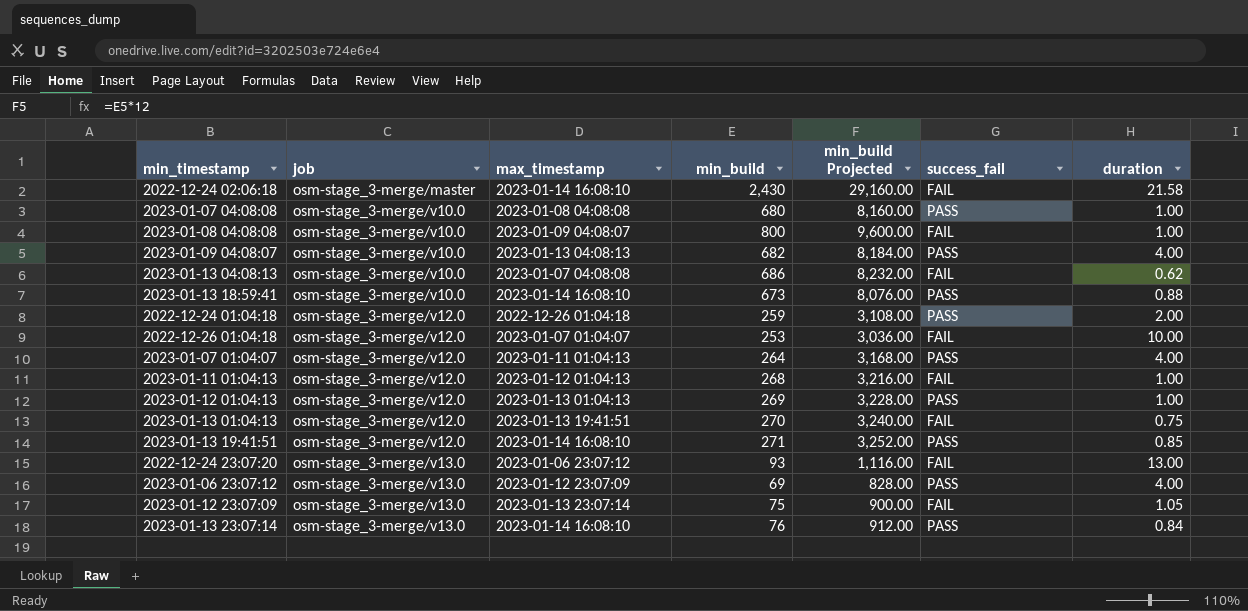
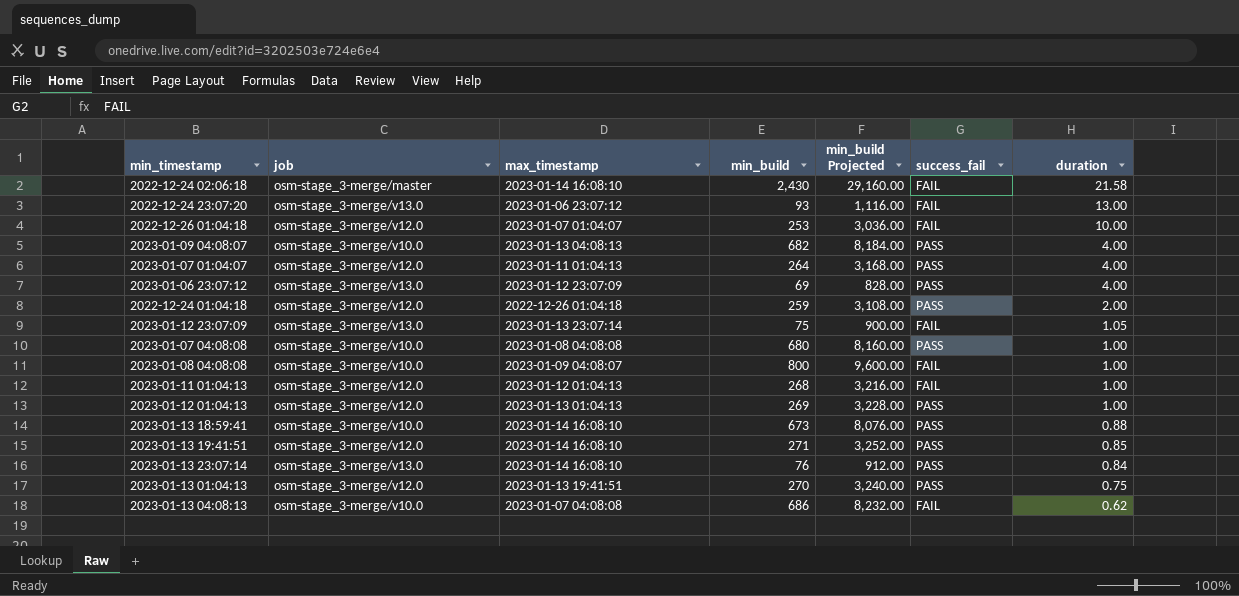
row order: job ascending -> duration descending
2023-01-13 01:04:13 | success_fail: FAIL -> PASS

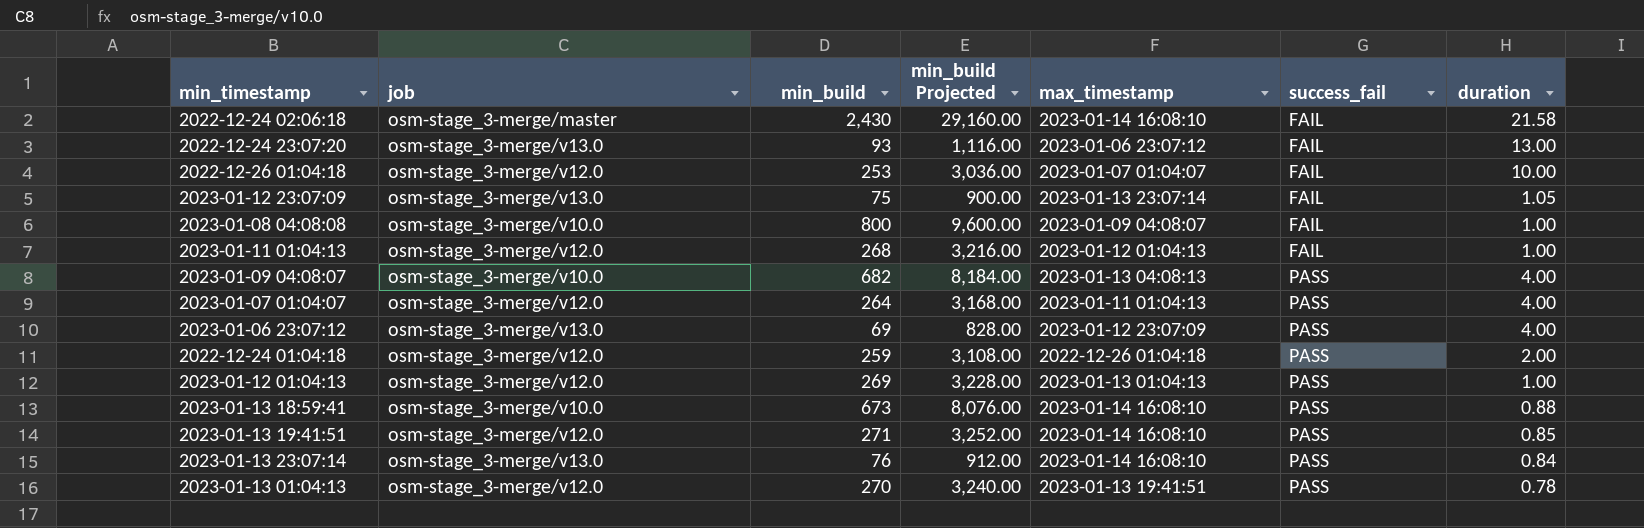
row order: duration descending -> success_fail ascending
column max_timestamp | position: 3 -> 5
row 2023-01-07 04:08:08: osm-stage_3-merge/v10.0 | 2023-01-08 04:08:08 | 680 | 8,160.00 | PASS | 1.00 -> none
row 2023-01-13 04:08:13: osm-stage_3-merge/v10.0 | 2023-01-07 04:08:08 | 686 | 8,232.00 | FAIL | 0.62 -> none
2023-01-13 01:04:13 | duration: 0.75 -> 0.78

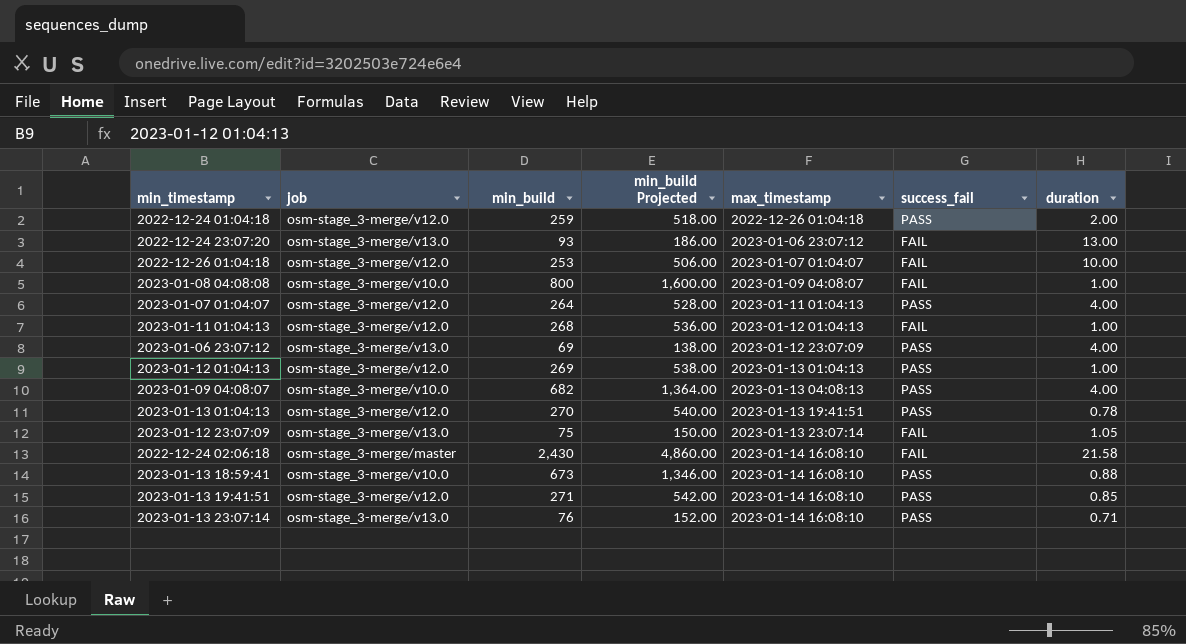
row order: success_fail ascending -> max_timestamp ascending
column min_build Projected | formula: [min_build] * 12 -> [min_build] * 2
2023-01-13 23:07:14 | duration: 0.84 -> 0.71

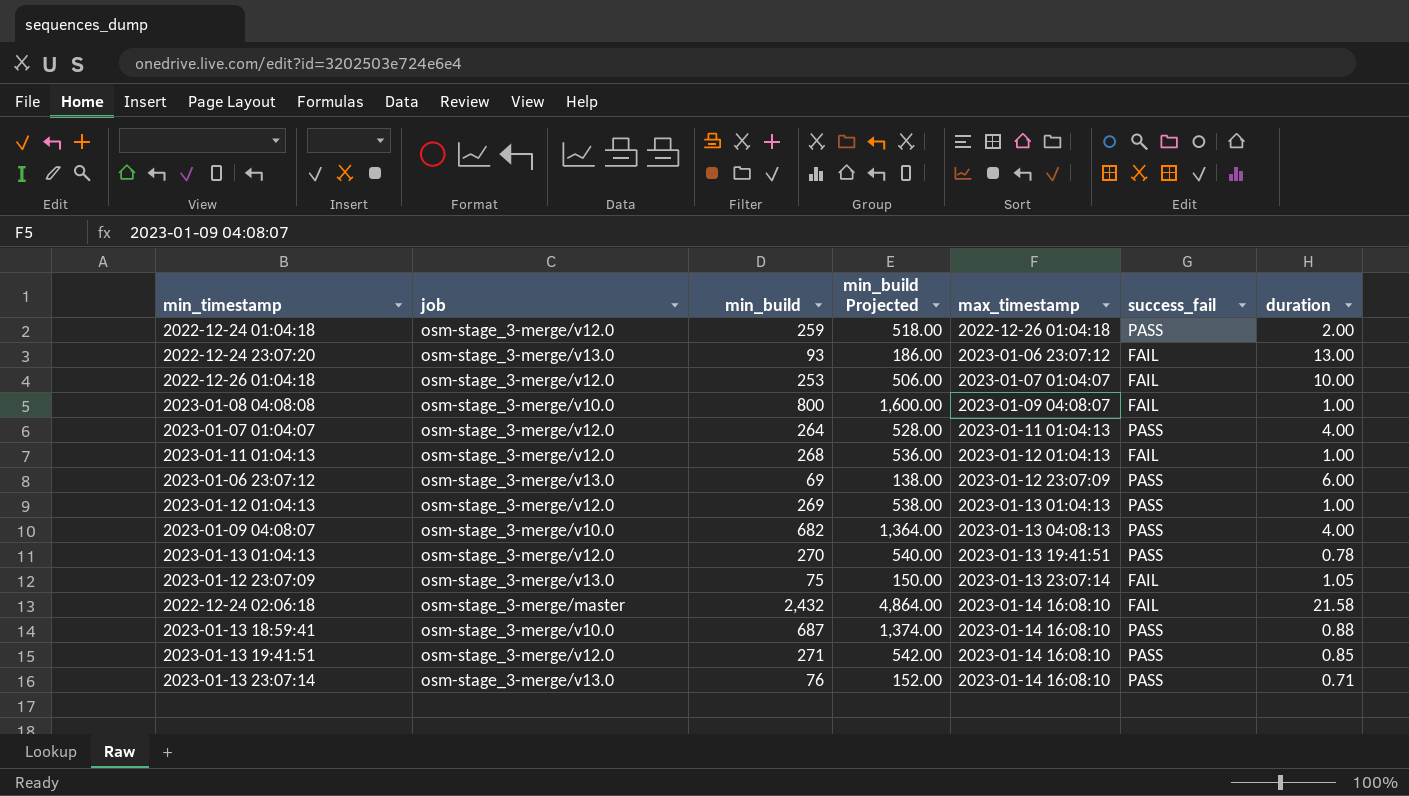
2023-01-06 23:07:12 | duration: 4.00 -> 6.00
2022-12-24 02:06:18 | min_build: 2,430 -> 2,432
2022-12-24 02:06:18 | min_build Projected: 4,860.00 -> 4,864.00
2023-01-13 18:59:41 | min_build: 673 -> 687
2023-01-13 18:59:41 | min_build Projected: 1,346.00 -> 1,374.00

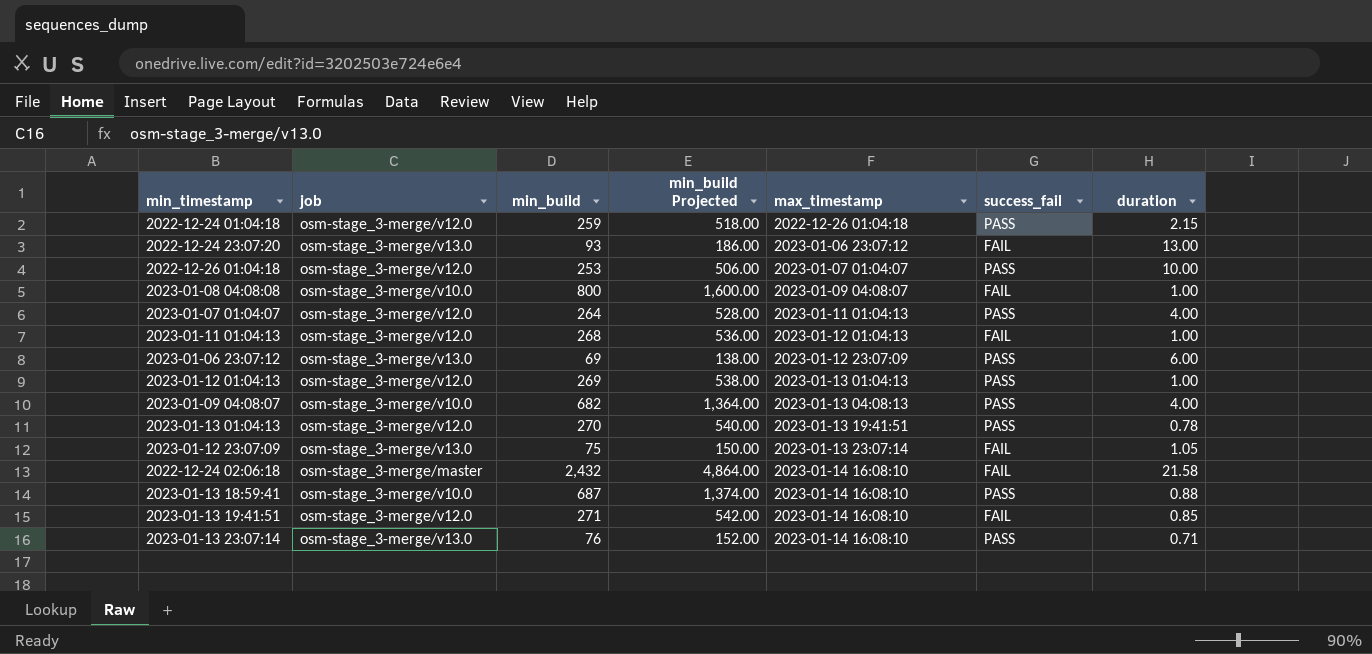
2022-12-24 01:04:18 | duration: 2.00 -> 2.15
2022-12-26 01:04:18 | success_fail: FAIL -> PASS
2023-01-13 19:41:51 | success_fail: PASS -> FAIL

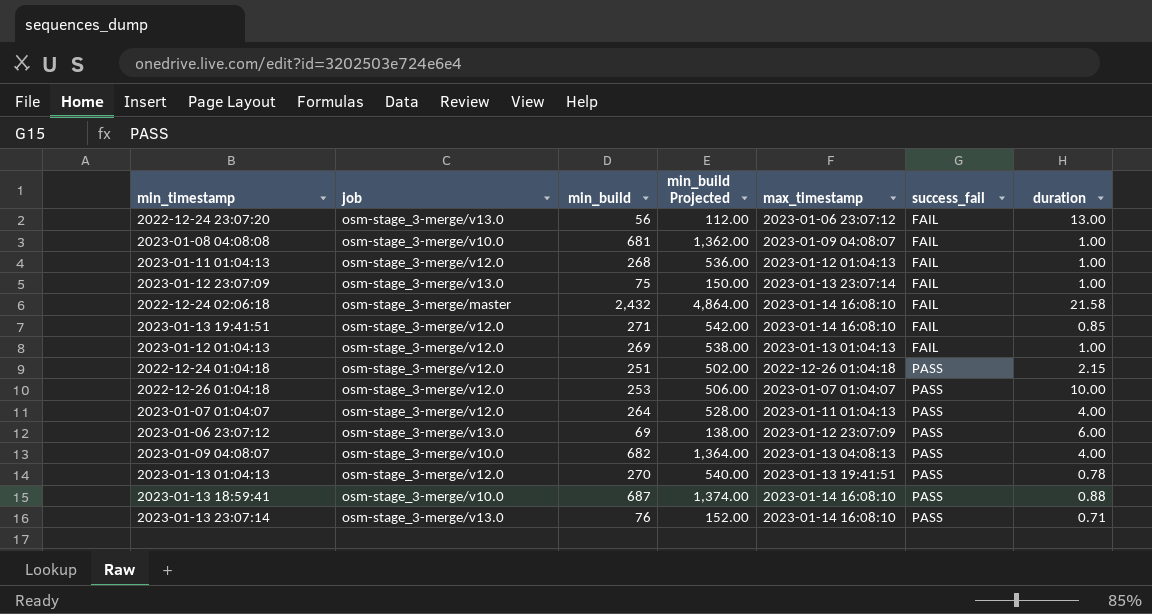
row order: max_timestamp ascending -> success_fail ascending
2022-12-24 23:07:20 | min_build: 93 -> 56
2022-12-24 23:07:20 | min_build Projected: 186.00 -> 112.00
2023-01-08 04:08:08 | min_build: 800 -> 681
2023-01-08 04:08:08 | min_build Projected: 1,600.00 -> 1,362.00
2023-01-12 23:07:09 | duration: 1.05 -> 1.00
2023-01-12 01:04:13 | success_fail: PASS -> FAIL
2022-12-24 01:04:18 | min_build: 259 -> 251
2022-12-24 01:04:18 | min_build Projected: 518.00 -> 502.00

